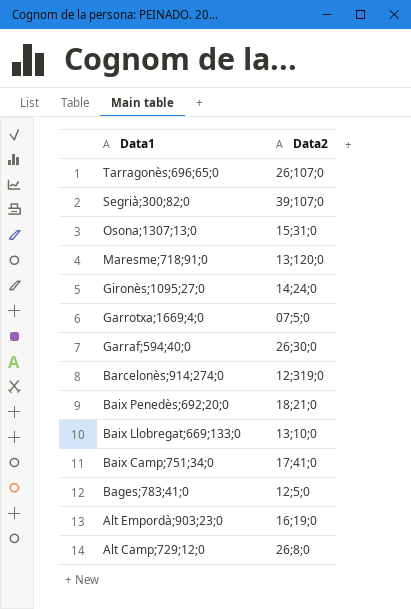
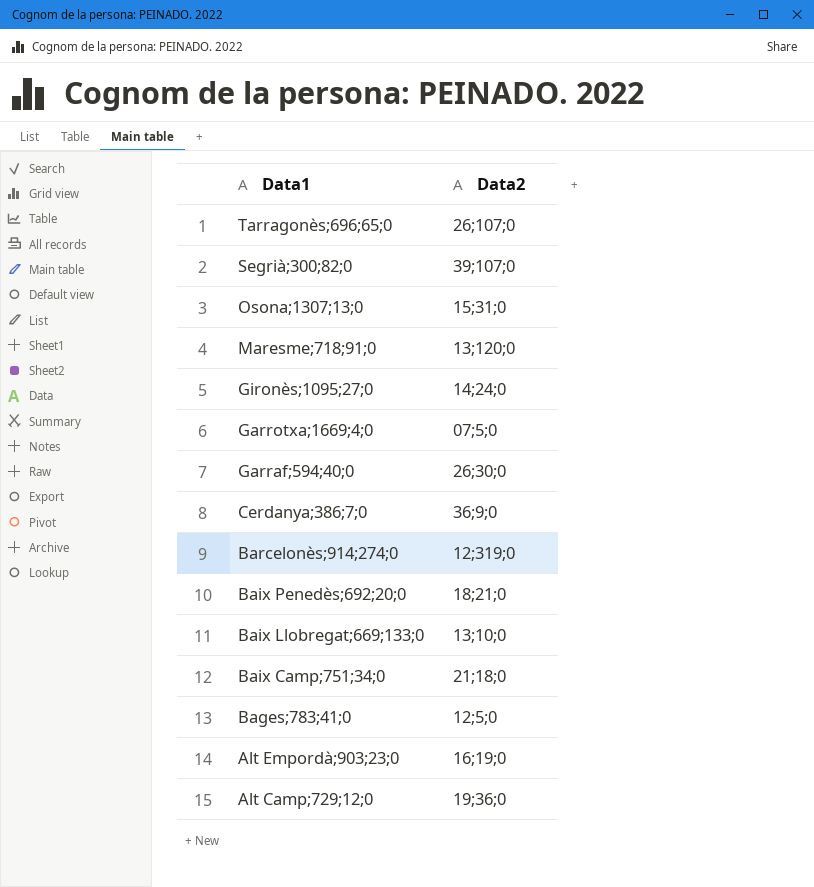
row Cerdanya;386;7;0: none -> 36;9;0
Baix Camp;751;34;0 | Data2: 17;41;0 -> 21;18;0
Alt Camp;729;12;0 | Data2: 26;8;0 -> 19;36;0

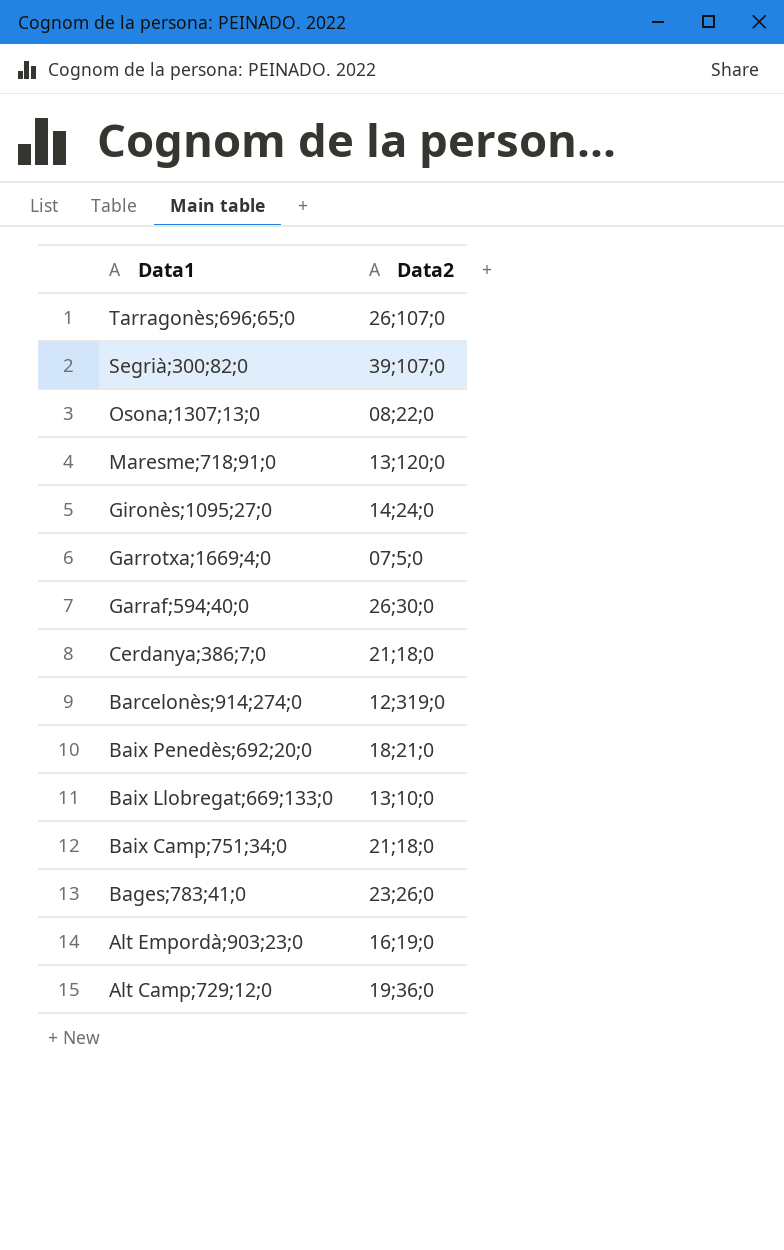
Osona;1307;13;0 | Data2: 15;31;0 -> 08;22;0
Cerdanya;386;7;0 | Data2: 36;9;0 -> 21;18;0
Bages;783;41;0 | Data2: 12;5;0 -> 23;26;0

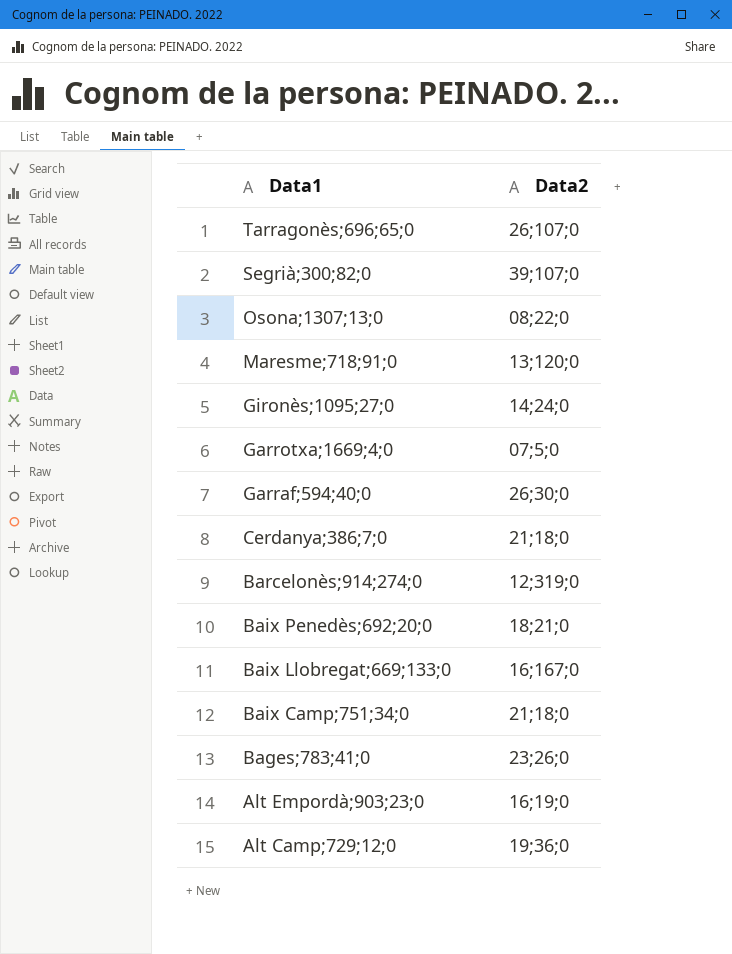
Baix Llobregat;669;133;0 | Data2: 13;10;0 -> 16;167;0

